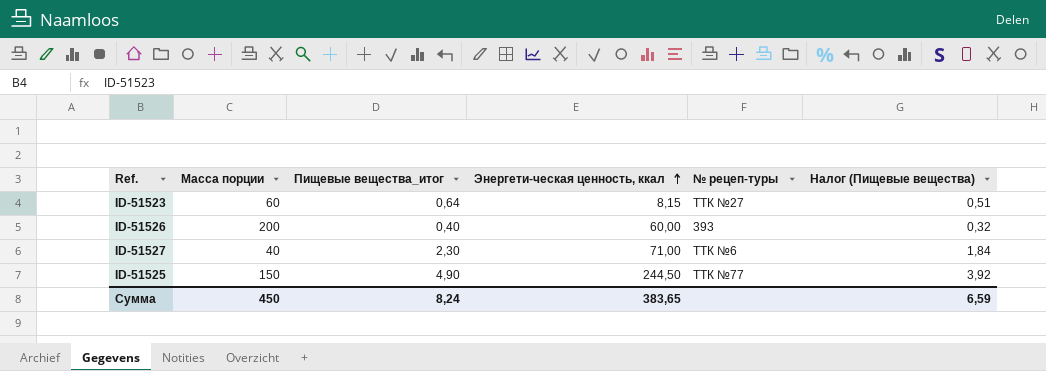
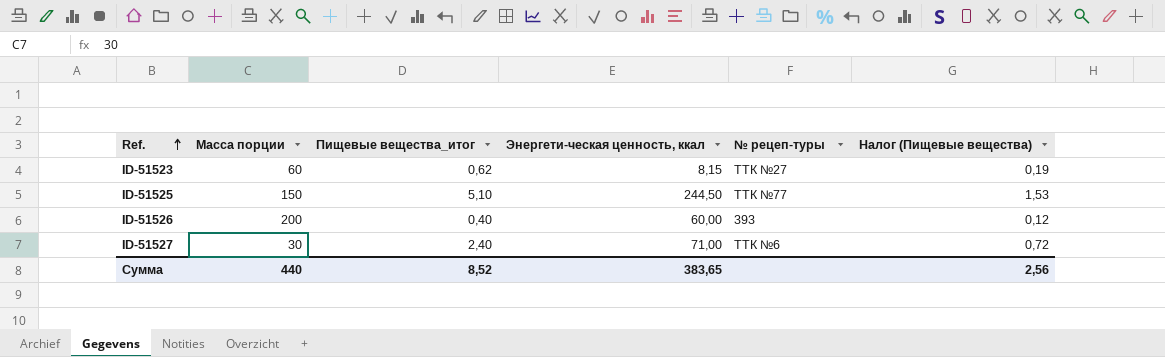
row order: Энергети-ческая ценность, ккал ascending -> Ref. ascending
column Налог (Пищевые вещества) | formula: [Пищевые вещества_итог] * 0,8 -> [Пищевые вещества_итог] * 0,3
ID-51523 | Пищевые вещества_итог: 0,64 -> 0,62
ID-51525 | Пищевые вещества_итог: 4,90 -> 5,10
ID-51527 | Масса порции: 40 -> 30
ID-51527 | Пищевые вещества_итог: 2,30 -> 2,40
Сумма | Масса порции: 450 -> 440
Сумма | Пищевые вещества_итог: 8,24 -> 8,52
Сумма | Налог (Пищевые вещества): 6,59 -> 2,56

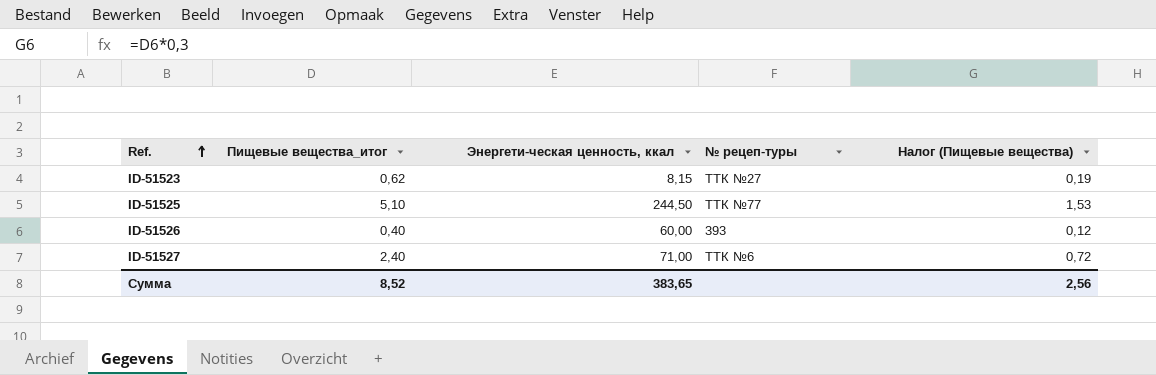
column Масса порции | position: 2 -> none

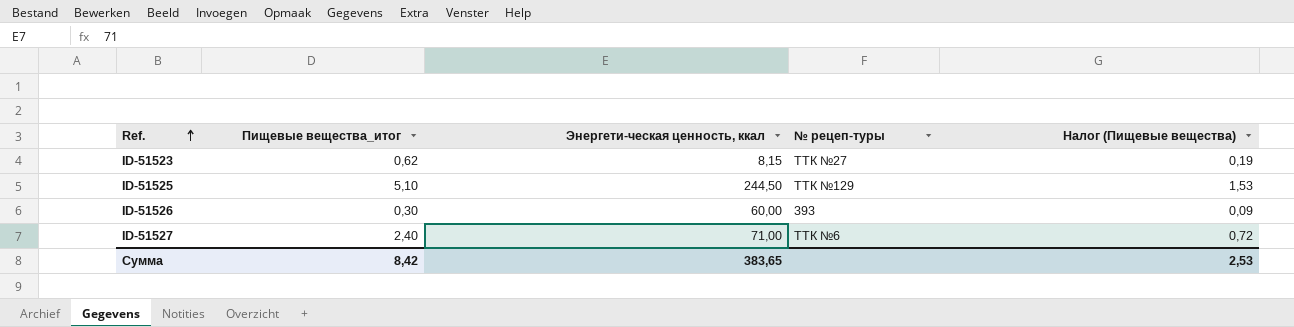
ID-51525 | № рецеп-туры: ТТК №77 -> ТТК №129
ID-51526 | Пищевые вещества_итог: 0,40 -> 0,30
ID-51526 | Налог (Пищевые вещества): 0,12 -> 0,09
Сумма | Пищевые вещества_итог: 8,52 -> 8,42
Сумма | Налог (Пищевые вещества): 2,56 -> 2,53

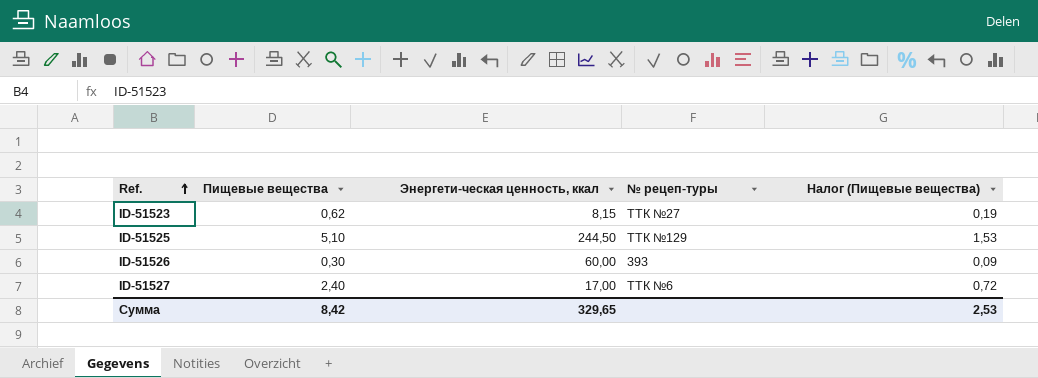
column name: Пищевые вещества_итог -> Пищевые вещества
ID-51527 | Энергети-ческая ценность, ккал: 71,00 -> 17,00
Сумма | Энергети-ческая ценность, ккал: 383,65 -> 329,65

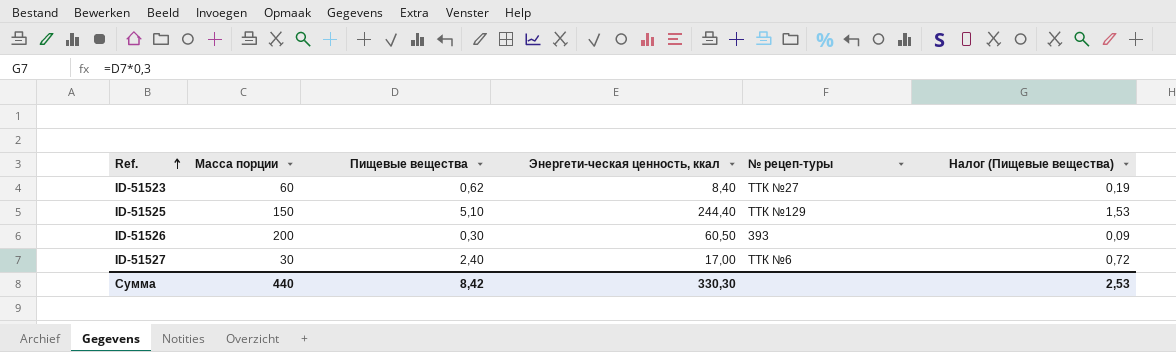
column Масса порции | position: none -> 2
ID-51523 | Энергети-ческая ценность, ккал: 8,15 -> 8,40
ID-51525 | Энергети-ческая ценность, ккал: 244,50 -> 244,40
ID-51526 | Энергети-ческая ценность, ккал: 60,00 -> 60,50
Сумма | Энергети-ческая ценность, ккал: 329,65 -> 330,30

